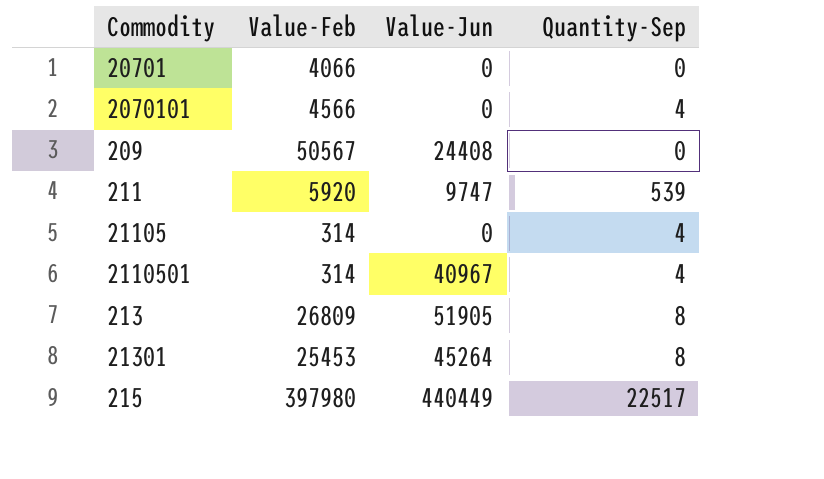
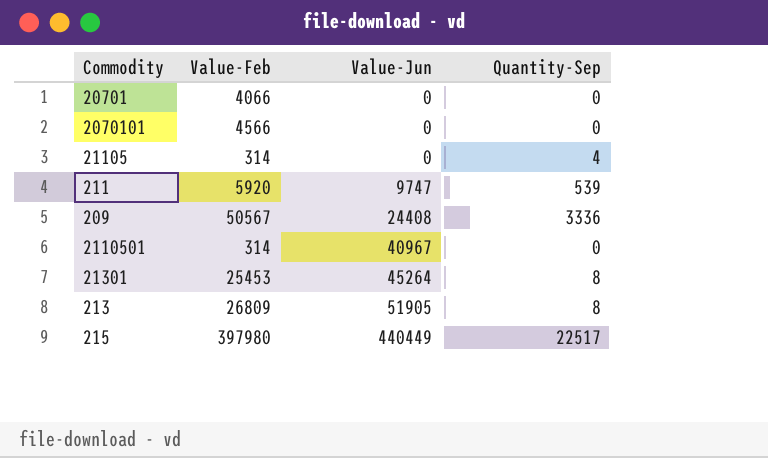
row order: none -> Value-Jun ascending
2070101 | Quantity-Sep: 4 -> 0
209 | Quantity-Sep: 0 -> 3336
2110501 | Quantity-Sep: 4 -> 0

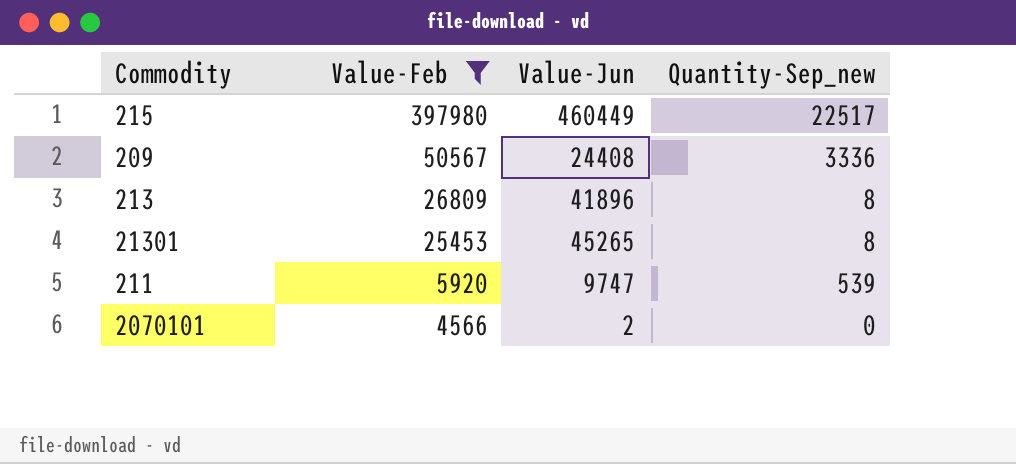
filter: none -> Value-Feb >= 4566
row order: Value-Jun ascending -> Value-Feb descending
column name: Quantity-Sep -> Quantity-Sep_new
215 | Value-Jun: 440449 -> 460449
213 | Value-Jun: 51905 -> 41896
21301 | Value-Jun: 45264 -> 45265
2070101 | Value-Jun: 0 -> 2

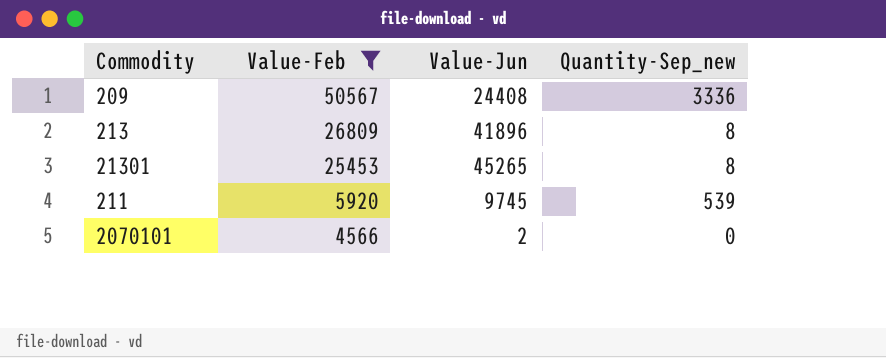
row 215: 397980 | 460449 | 22517 -> none
211 | Value-Jun: 9747 -> 9745

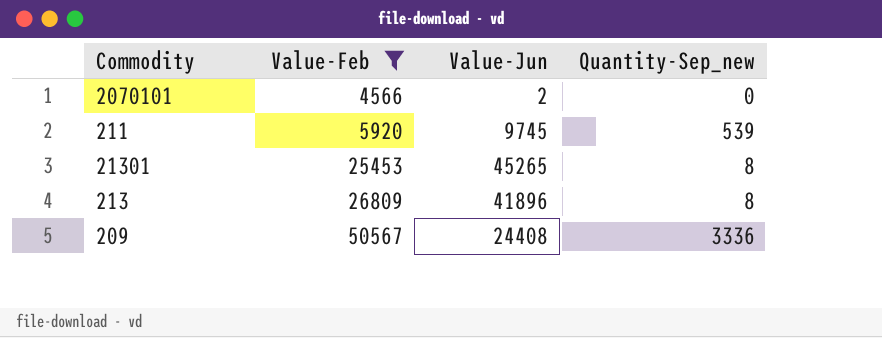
row order: Value-Feb descending -> Value-Feb ascending

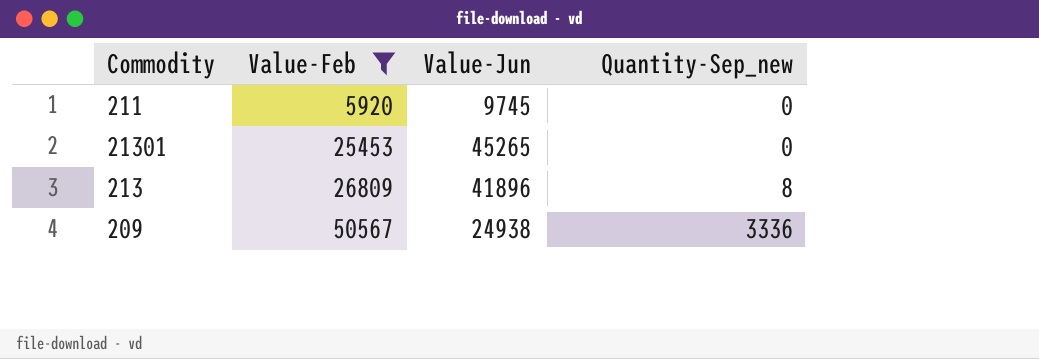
row 2070101: 4566 | 2 | 0 -> none
211 | Quantity-Sep_new: 539 -> 0
21301 | Quantity-Sep_new: 8 -> 0
209 | Value-Jun: 24408 -> 24938

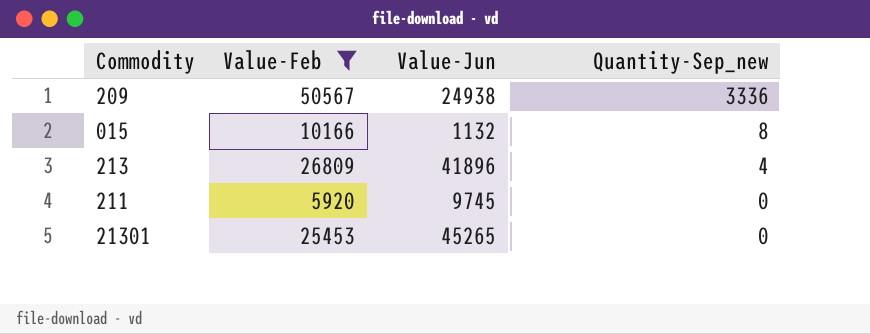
row order: Value-Feb ascending -> Quantity-Sep_new descending
row 015: none -> 10166 | 1132 | 8
213 | Quantity-Sep_new: 8 -> 4

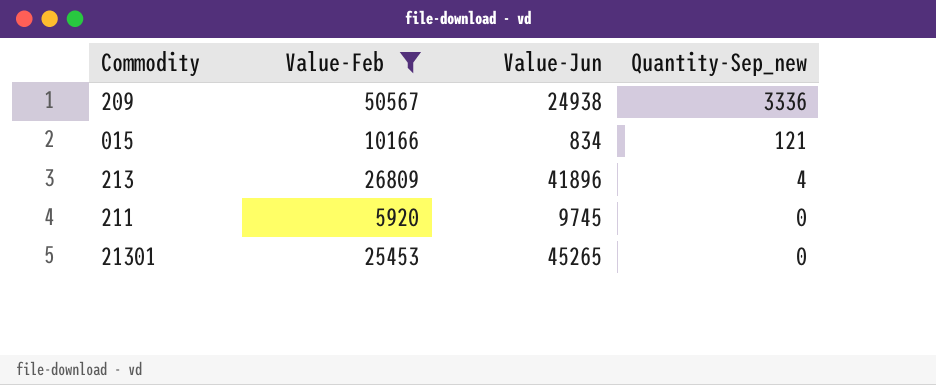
015 | Value-Jun: 1132 -> 834
015 | Quantity-Sep_new: 8 -> 121

